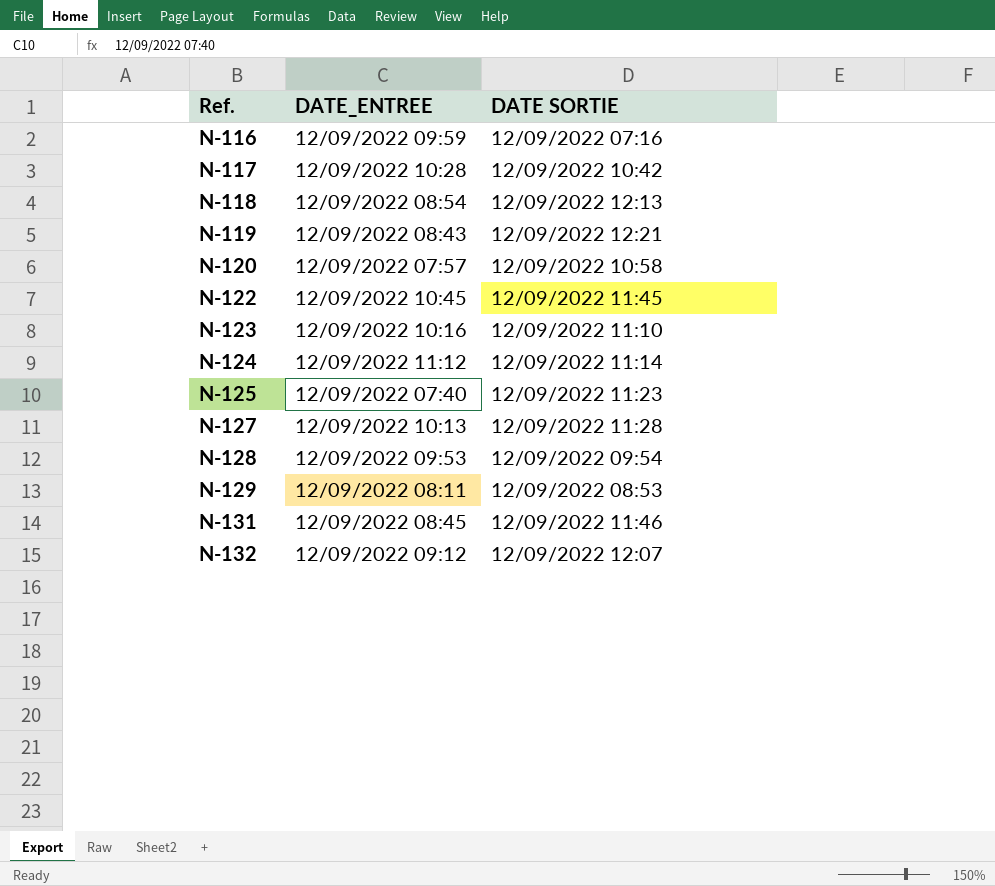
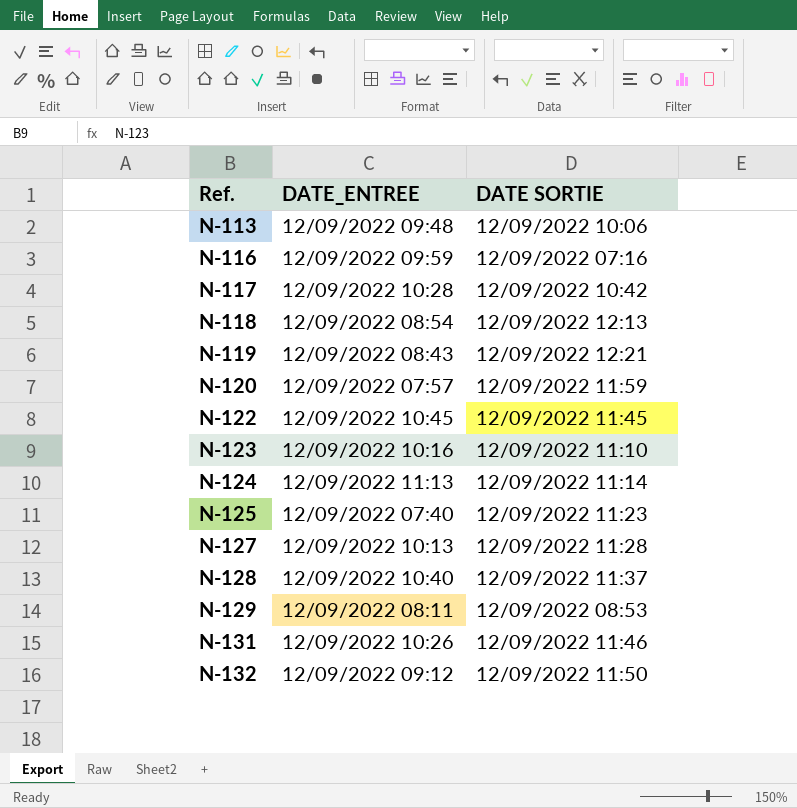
row N-113: none -> 12/09/2022 09:48 | 12/09/2022 10:06
N-120 | DATE SORTIE: 12/09/2022 10:58 -> 12/09/2022 11:59
N-124 | DATE_ENTREE: 12/09/2022 11:12 -> 12/09/2022 11:13
N-128 | DATE_ENTREE: 12/09/2022 09:53 -> 12/09/2022 10:40
N-128 | DATE SORTIE: 12/09/2022 09:54 -> 12/09/2022 11:37
N-131 | DATE_ENTREE: 12/09/2022 08:45 -> 12/09/2022 10:26
N-132 | DATE SORTIE: 12/09/2022 12:07 -> 12/09/2022 11:50

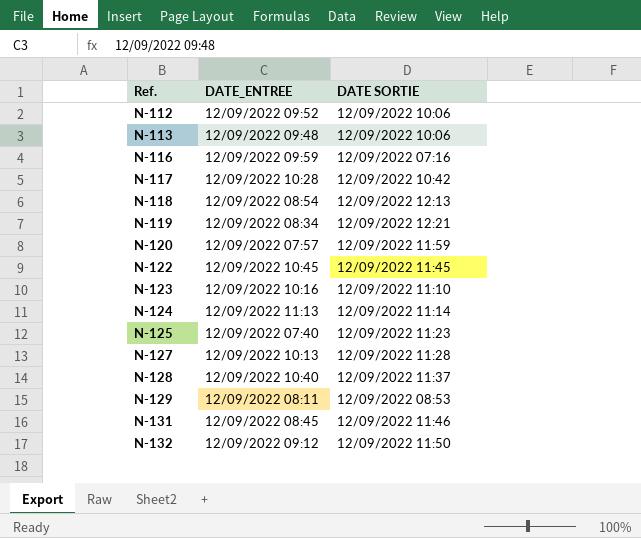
row N-112: none -> 12/09/2022 09:52 | 12/09/2022 10:06
N-119 | DATE_ENTREE: 12/09/2022 08:43 -> 12/09/2022 08:34
N-131 | DATE_ENTREE: 12/09/2022 10:26 -> 12/09/2022 08:45

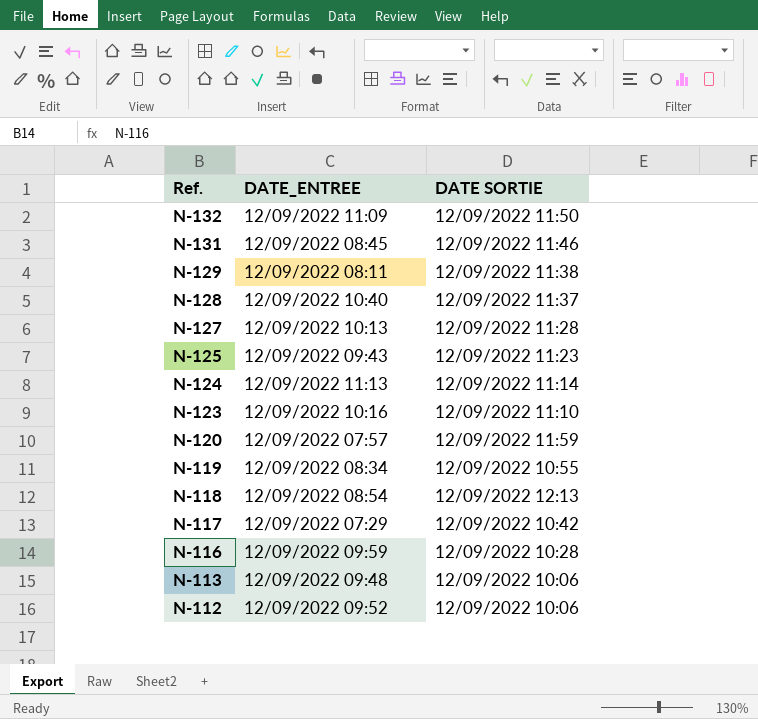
row order: Ref. ascending -> Ref. descending
row N-122: 12/09/2022 10:45 | 12/09/2022 11:45 -> none
N-132 | DATE_ENTREE: 12/09/2022 09:12 -> 12/09/2022 11:09
N-129 | DATE SORTIE: 12/09/2022 08:53 -> 12/09/2022 11:38
N-125 | DATE_ENTREE: 12/09/2022 07:40 -> 12/09/2022 09:43
N-119 | DATE SORTIE: 12/09/2022 12:21 -> 12/09/2022 10:55
N-117 | DATE_ENTREE: 12/09/2022 10:28 -> 12/09/2022 07:29
N-116 | DATE SORTIE: 12/09/2022 07:16 -> 12/09/2022 10:28

